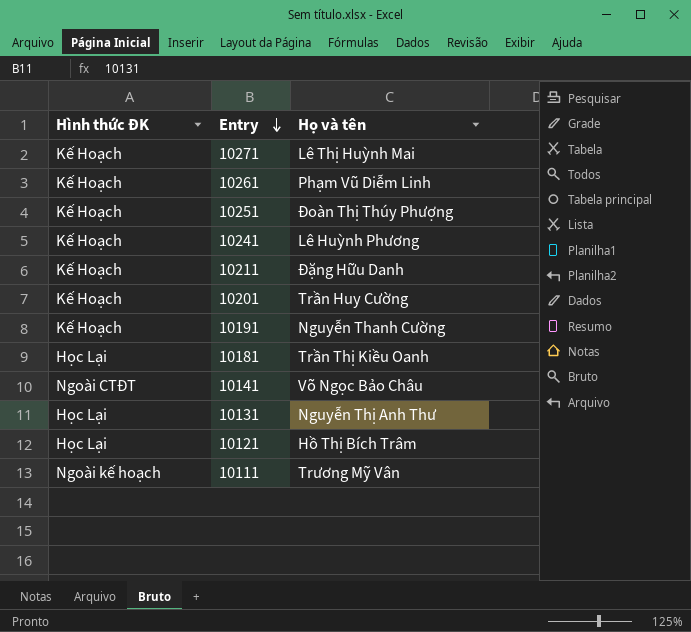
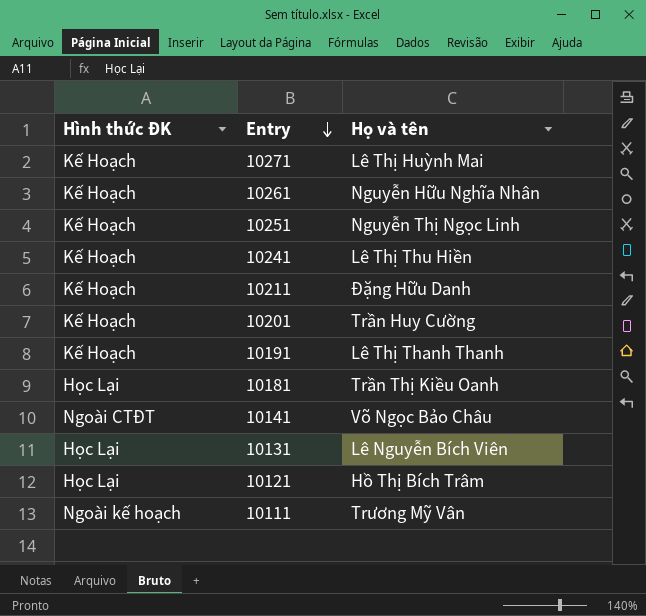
10261 | Họ và tên: Phạm Vũ Diễm Linh -> Nguyễn Hữu Nghĩa Nhân
10251 | Họ và tên: Đoàn Thị Thúy Phượng -> Nguyễn Thị Ngọc Linh
10241 | Họ và tên: Lê Huỳnh Phương -> Lê Thị Thu Hiền
10191 | Họ và tên: Nguyễn Thanh Cường -> Lê Thị Thanh Thanh
10131 | Họ và tên: Nguyễn Thị Anh Thư -> Lê Nguyễn Bích Viên

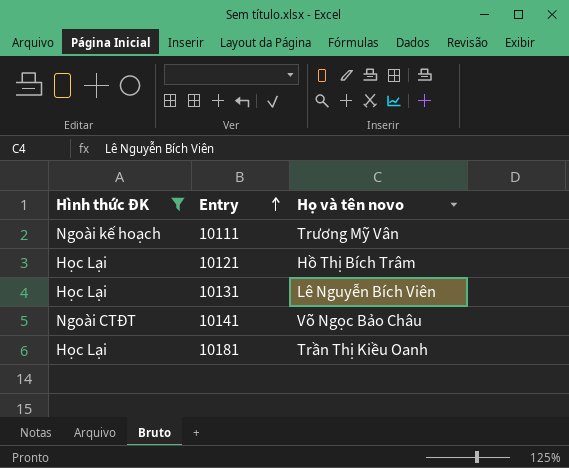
filter: none -> Hình thức ĐK != Kế Hoạch
row order: Entry descending -> Entry ascending
column name: Họ và tên -> Họ và tên novo

